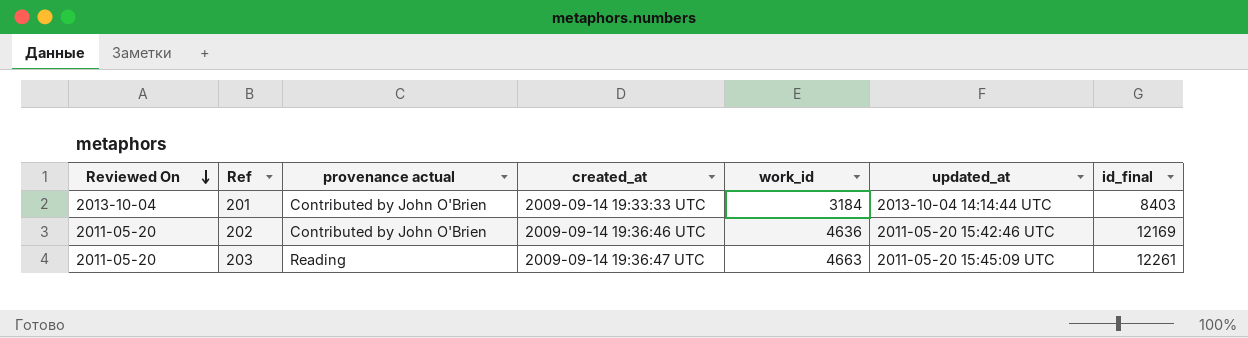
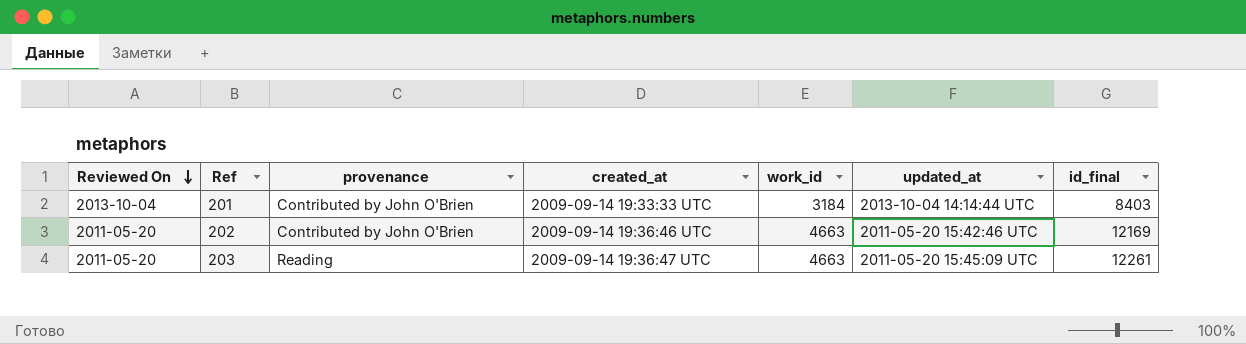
column name: provenance actual -> provenance
202 | work_id: 4636 -> 4663

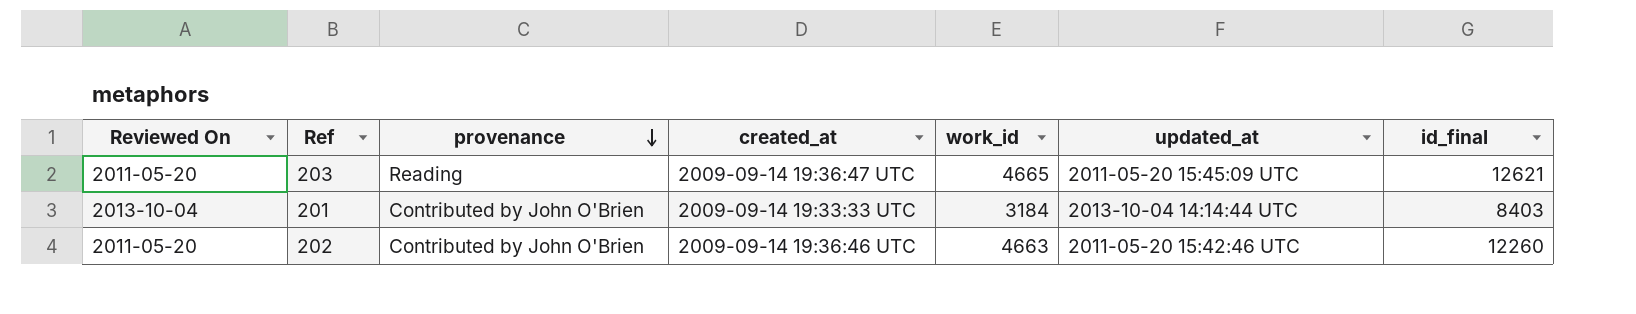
row order: Reviewed On descending -> provenance descending
203 | work_id: 4663 -> 4665
203 | id_final: 12261 -> 12621
202 | id_final: 12169 -> 12260

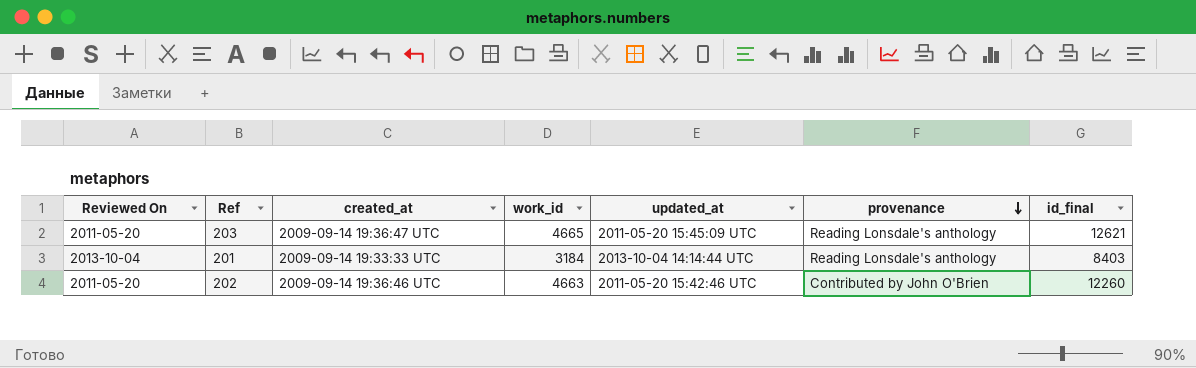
column provenance | position: 3 -> 6
203 | provenance: Reading -> Reading Lonsdale's anthology
201 | provenance: Contributed by John O'Brien -> Reading Lonsdale's anthology

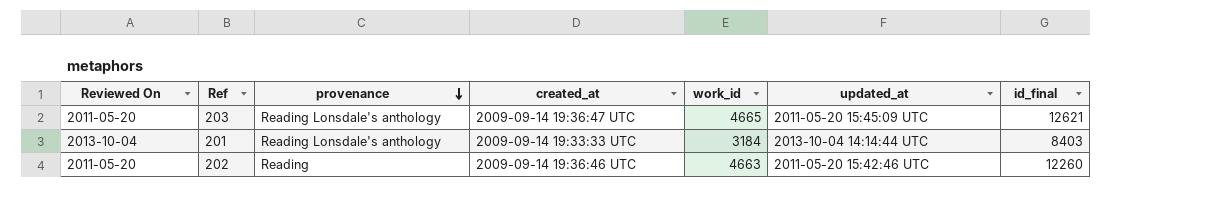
column provenance | position: 6 -> 3
202 | provenance: Contributed by John O'Brien -> Reading

